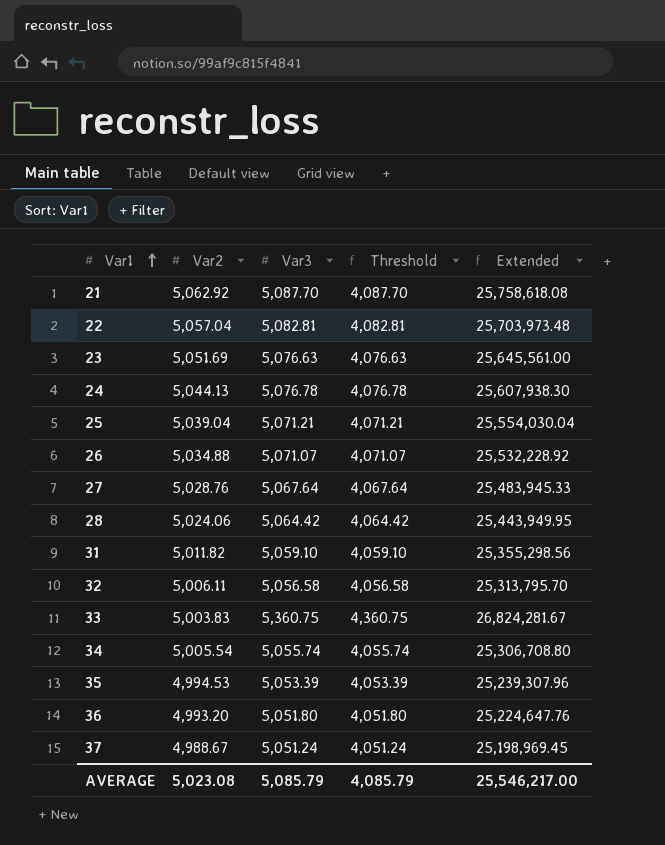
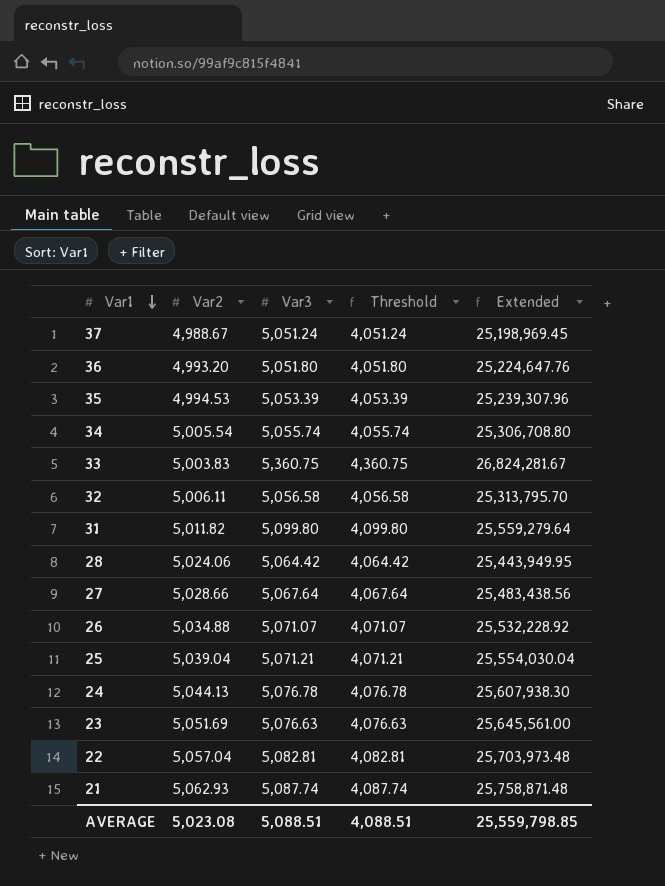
row order: Var1 ascending -> Var1 descending
31 | Var3: 5,059.10 -> 5,099.80
31 | Threshold: 4,059.10 -> 4,099.80
31 | Extended: 25,355,298.56 -> 25,559,279.64
27 | Var2: 5,028.76 -> 5,028.66
27 | Extended: 25,483,945.33 -> 25,483,438.56
21 | Var2: 5,062.92 -> 5,062.93
21 | Var3: 5,087.70 -> 5,087.74
21 | Threshold: 4,087.70 -> 4,087.74
21 | Extended: 25,758,618.08 -> 25,758,871.48
AVERAGE | Var3: 5,085.79 -> 5,088.51
AVERAGE | Threshold: 4,085.79 -> 4,088.51
AVERAGE | Extended: 25,546,217.00 -> 25,559,798.85

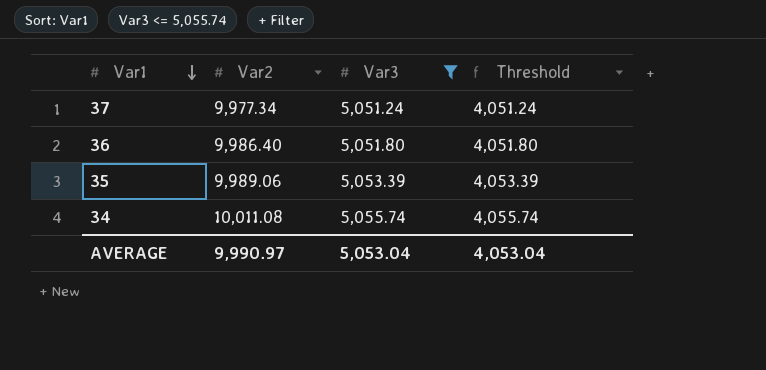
filter: none -> Var3 <= 5,055.74
column Extended | formula: [Var2] * [Var3] -> none
37 | Var2: 4,988.67 -> 9,977.34
36 | Var2: 4,993.20 -> 9,986.40
35 | Var2: 4,994.53 -> 9,989.06
34 | Var2: 5,005.54 -> 10,011.08
AVERAGE | Var2: 5,023.08 -> 9,990.97
AVERAGE | Var3: 5,088.51 -> 5,053.04
AVERAGE | Threshold: 4,088.51 -> 4,053.04

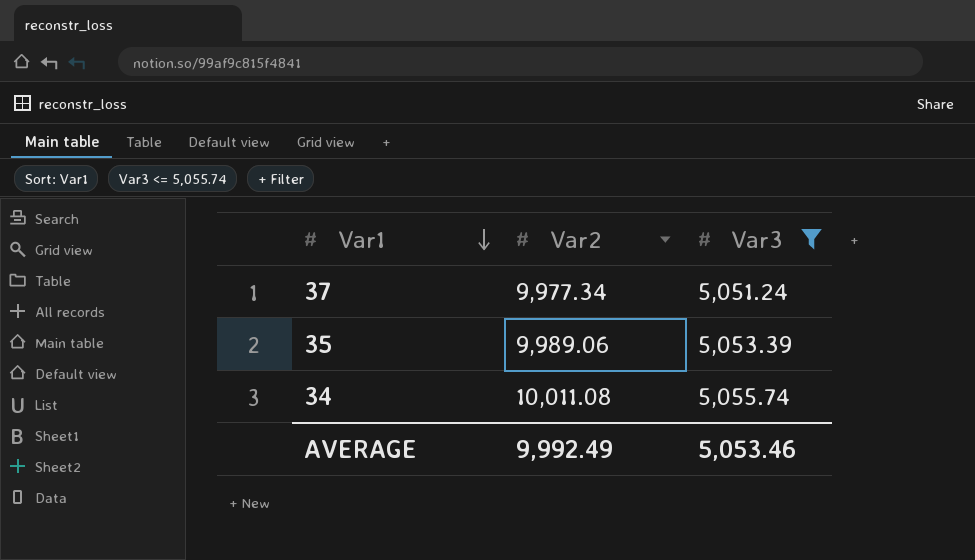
column Threshold | formula: [Var3] - 1000 -> none
row 36: 9,986.40 | 5,051.80 | 4,051.80 -> none
AVERAGE | Var2: 9,990.97 -> 9,992.49
AVERAGE | Var3: 5,053.04 -> 5,053.46

